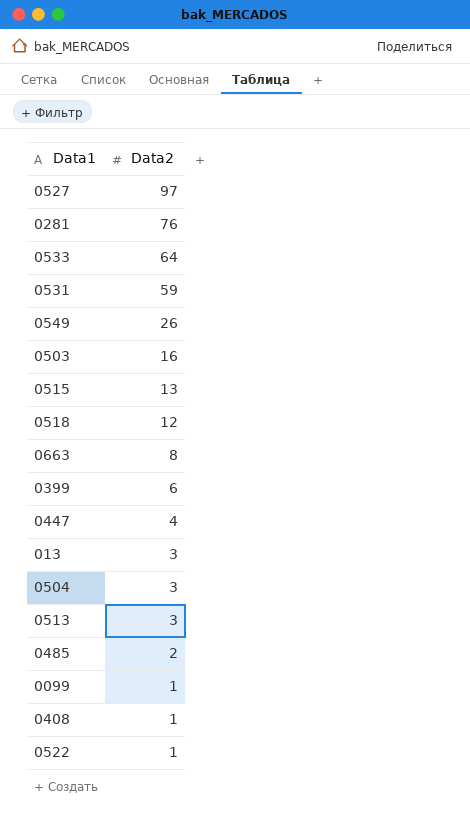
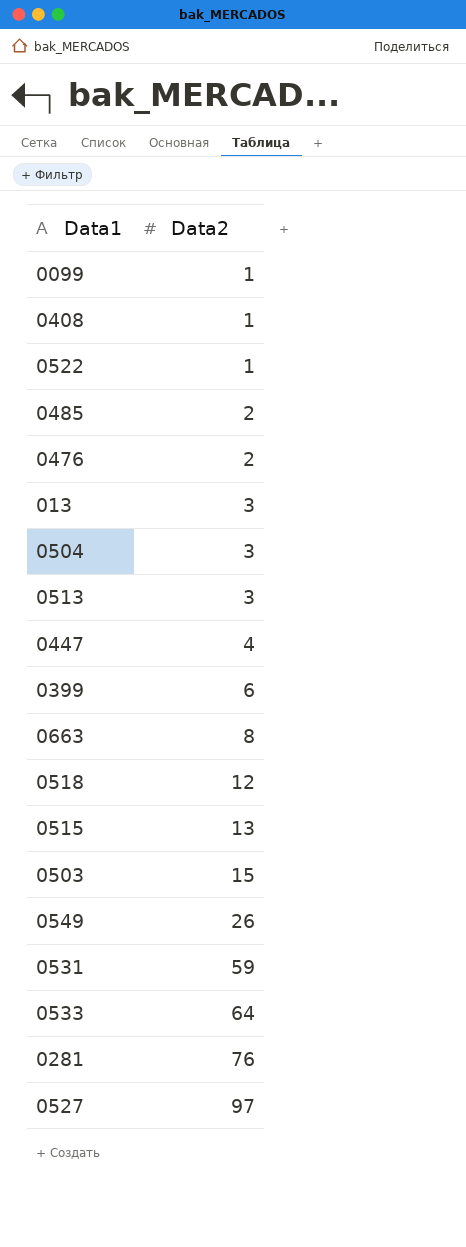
row order: Data2 descending -> Data2 ascending
row 0476: none -> 2
0503 | Data2: 16 -> 15

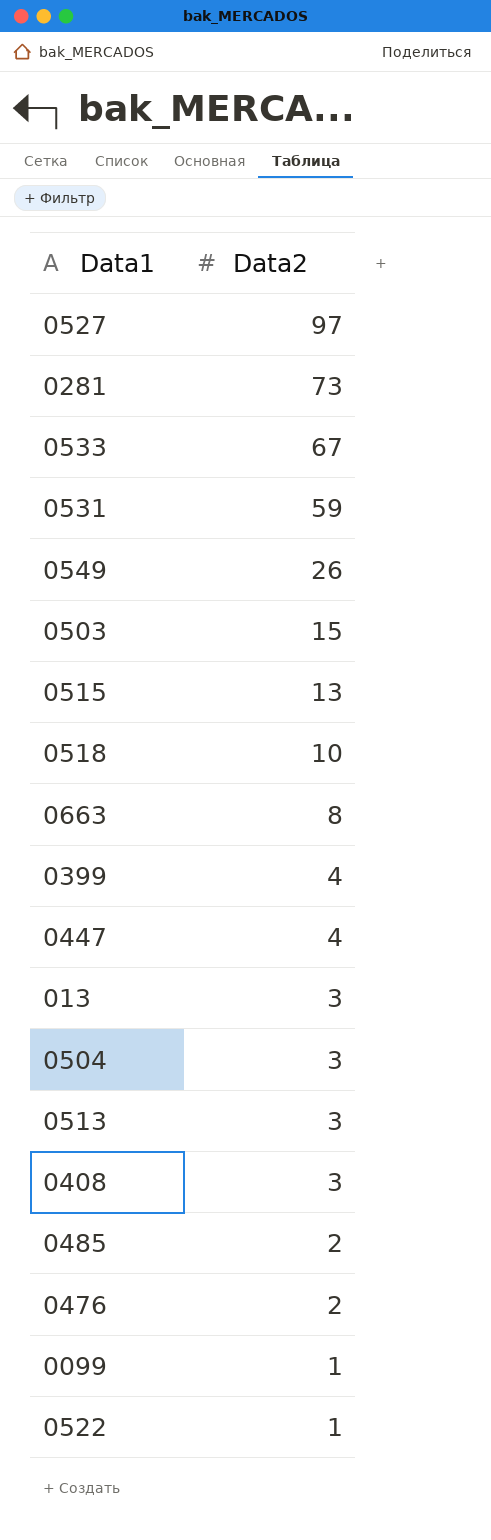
row order: Data2 ascending -> Data2 descending
0281 | Data2: 76 -> 73
0533 | Data2: 64 -> 67
0518 | Data2: 12 -> 10
0399 | Data2: 6 -> 4
0408 | Data2: 1 -> 3

